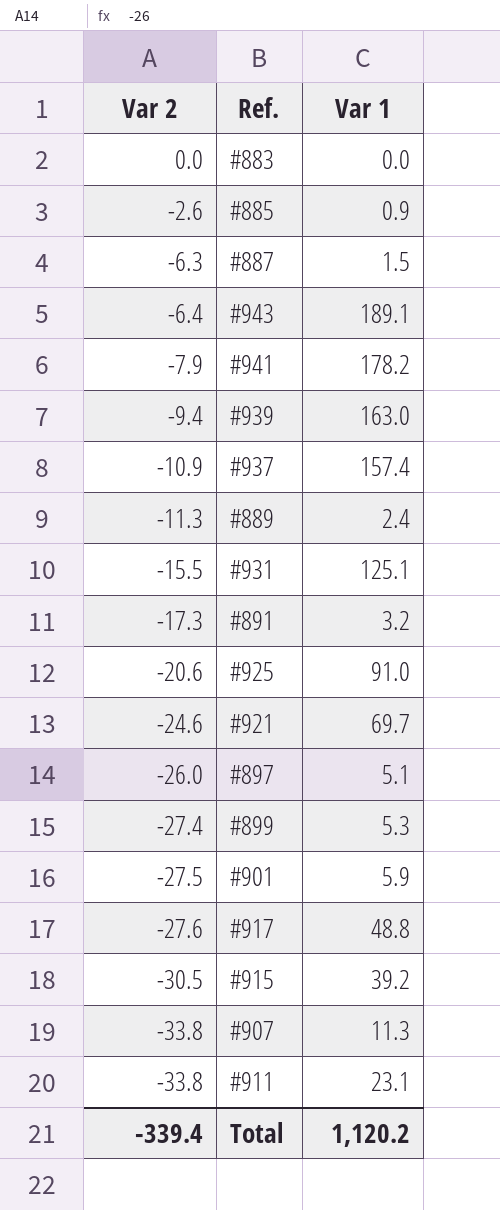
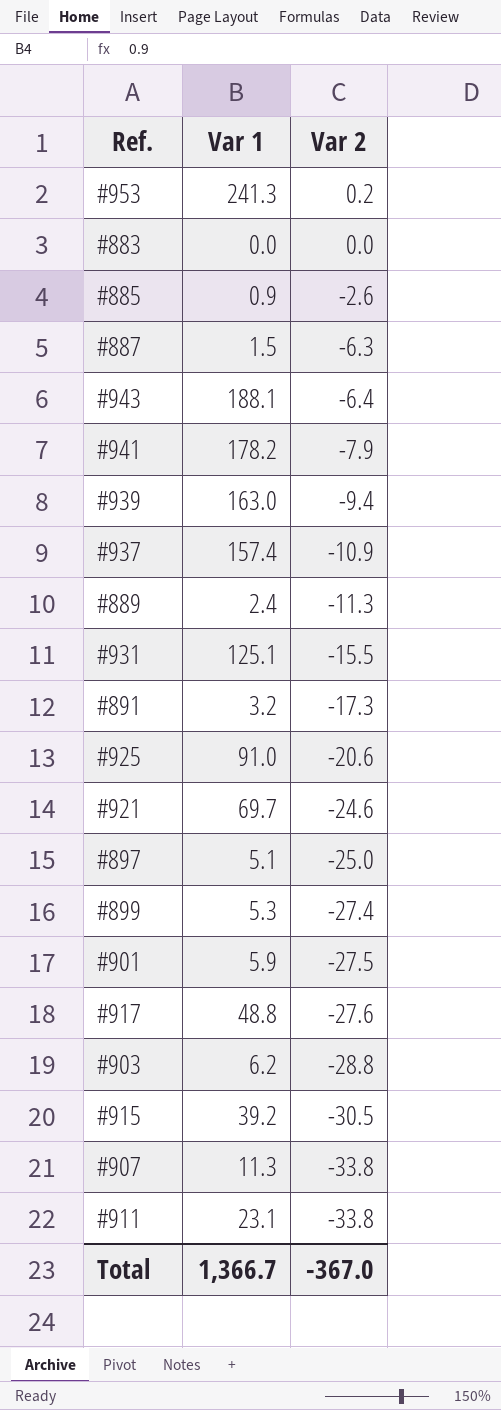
column Var 2 | position: 1 -> 3
row #953: none -> 241.3 | 0.2
#943 | Var 1: 189.1 -> 188.1
#897 | Var 2: -26.0 -> -25.0
row #903: none -> 6.2 | -28.8
Total | Var 1: 1,120.2 -> 1,366.7
Total | Var 2: -339.4 -> -367.0

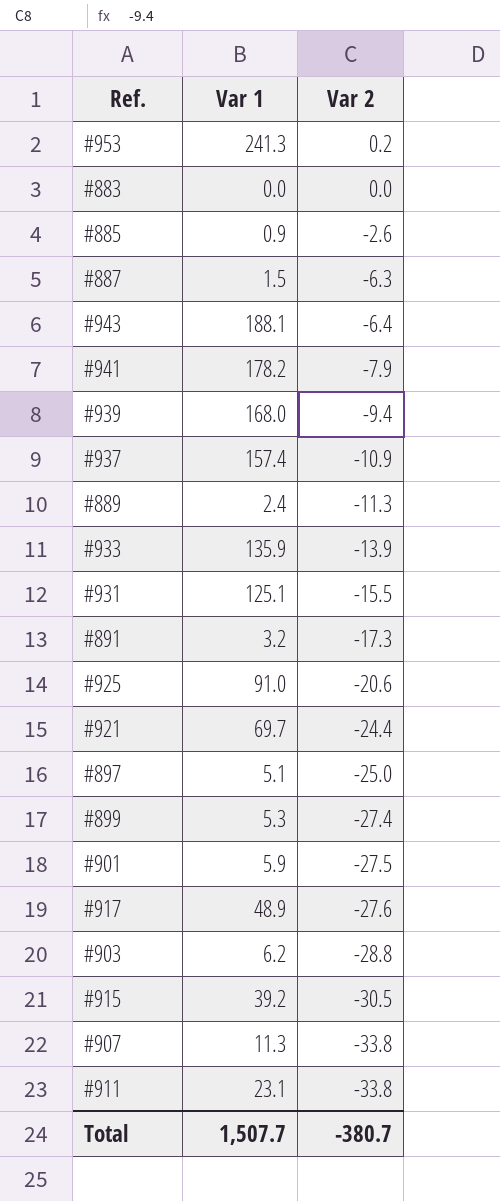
#939 | Var 1: 163.0 -> 168.0
row #933: none -> 135.9 | -13.9
#921 | Var 2: -24.6 -> -24.4
#917 | Var 1: 48.8 -> 48.9
Total | Var 1: 1,366.7 -> 1,507.7
Total | Var 2: -367.0 -> -380.7

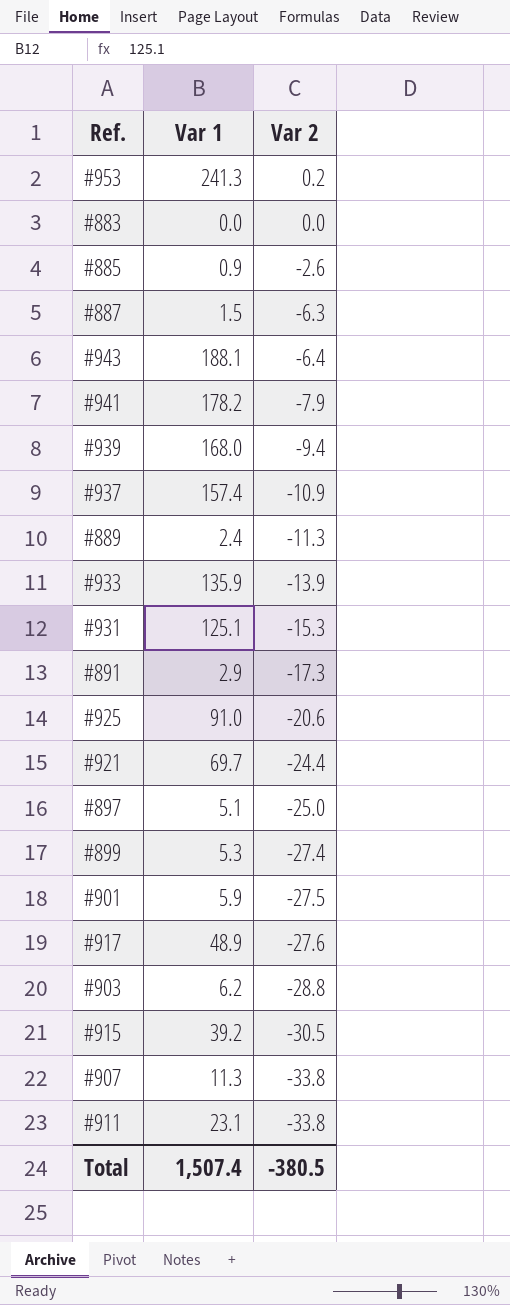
#931 | Var 2: -15.5 -> -15.3
#891 | Var 1: 3.2 -> 2.9
Total | Var 1: 1,507.7 -> 1,507.4
Total | Var 2: -380.7 -> -380.5

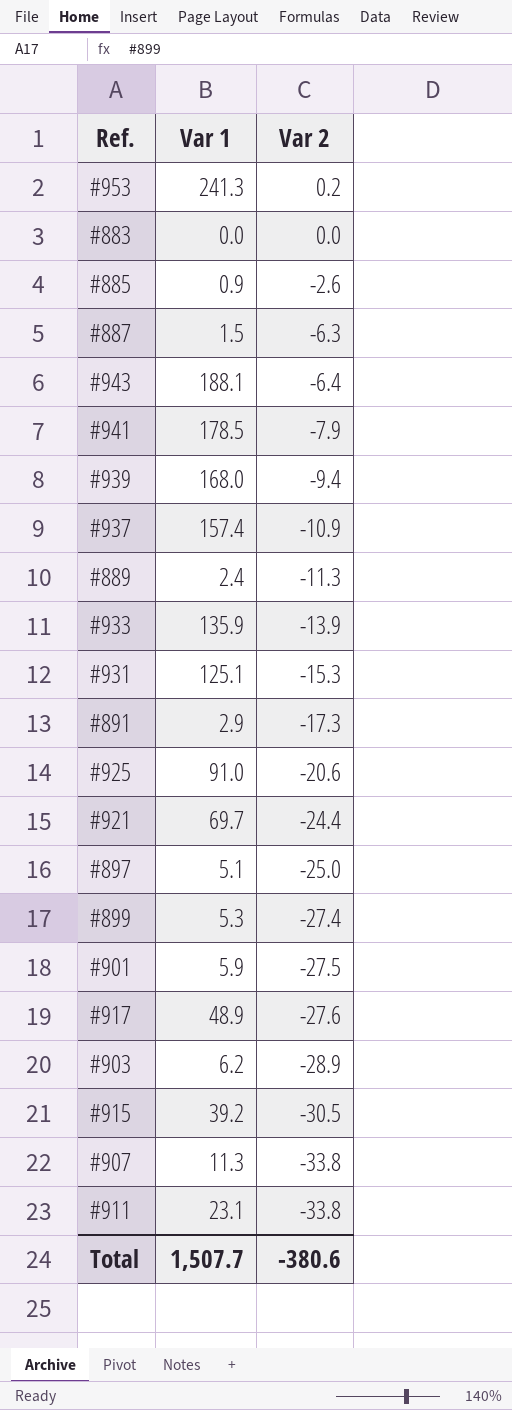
#941 | Var 1: 178.2 -> 178.5
#903 | Var 2: -28.8 -> -28.9
Total | Var 1: 1,507.4 -> 1,507.7
Total | Var 2: -380.5 -> -380.6

